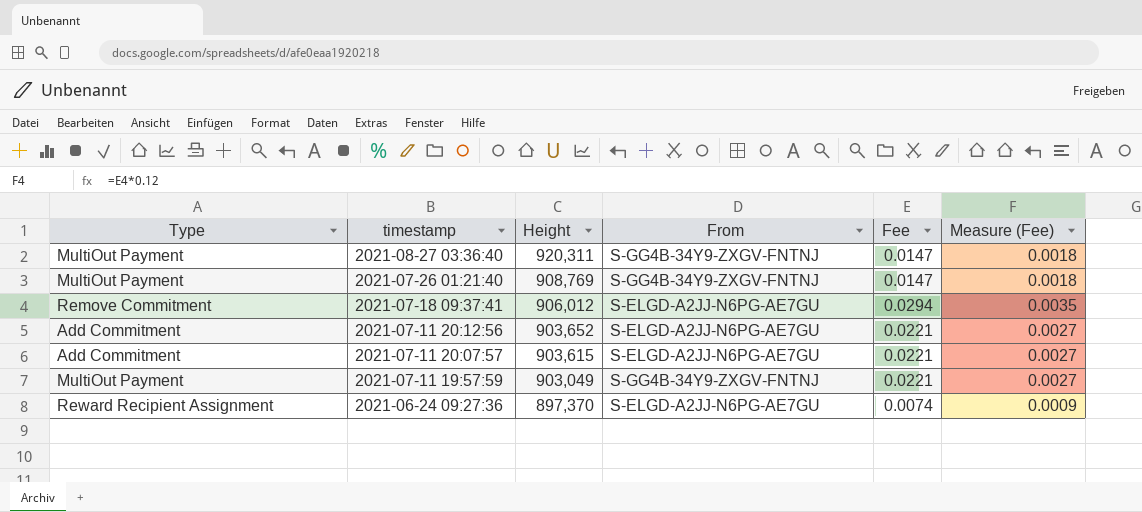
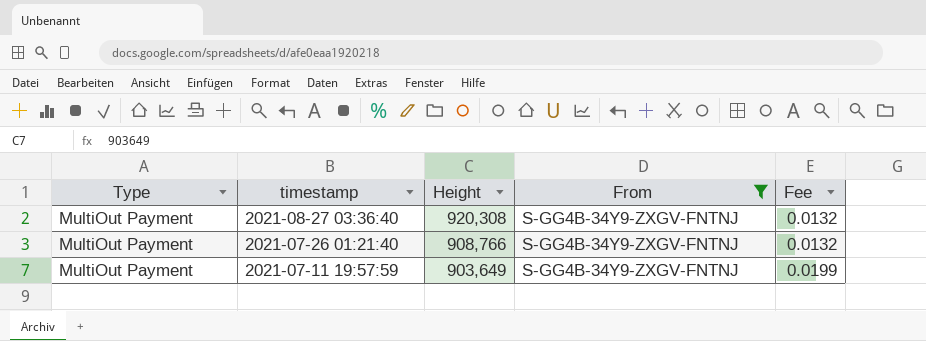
filter: none -> From = S-GG4B-34Y9-ZXGV-FNTNJ
column Measure (Fee) | formula: [Fee] * 0.12 -> none
2021-08-27 03:36:40 | Height: 920,311 -> 920,308
2021-08-27 03:36:40 | Fee: 0.0147 -> 0.0132
2021-07-26 01:21:40 | Height: 908,769 -> 908,766
2021-07-26 01:21:40 | Fee: 0.0147 -> 0.0132
2021-07-11 19:57:59 | Height: 903,049 -> 903,649
2021-07-11 19:57:59 | Fee: 0.0221 -> 0.0199

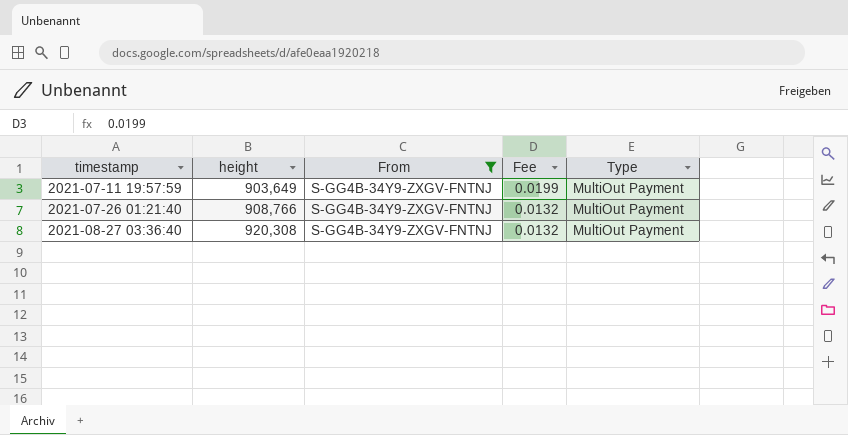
row order: timestamp descending -> timestamp ascending
column name: Height -> height
column Type | position: 1 -> 5

